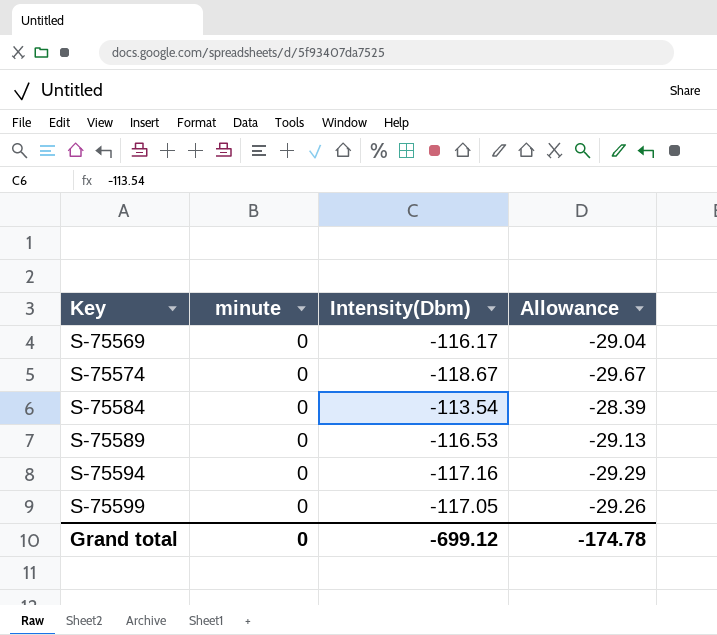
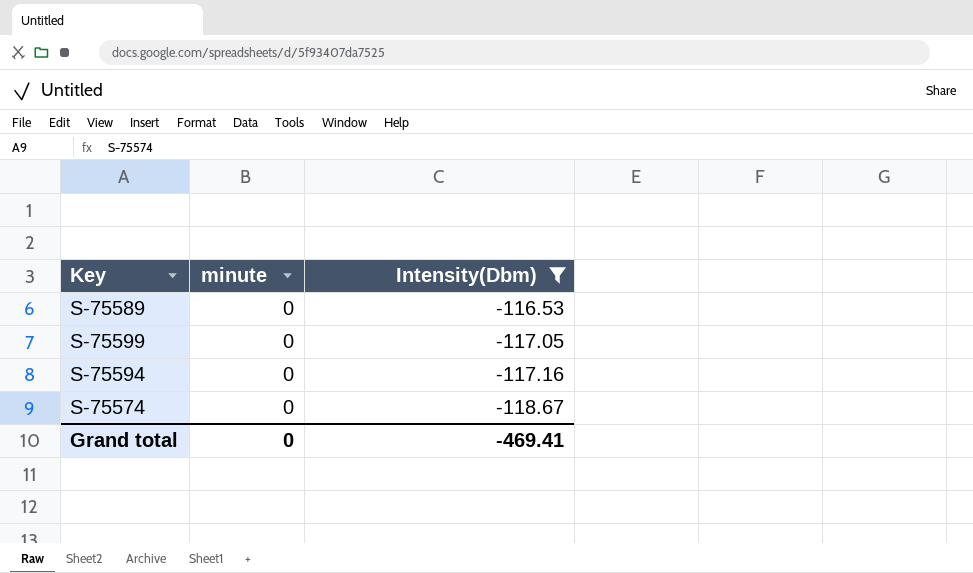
filter: none -> Intensity(Dbm) <= -116.53
row order: Key ascending -> Intensity(Dbm) descending
column Allowance | formula: [Intensity(Dbm)] * 0.25 -> none
Grand total | Intensity(Dbm): -699.12 -> -469.41

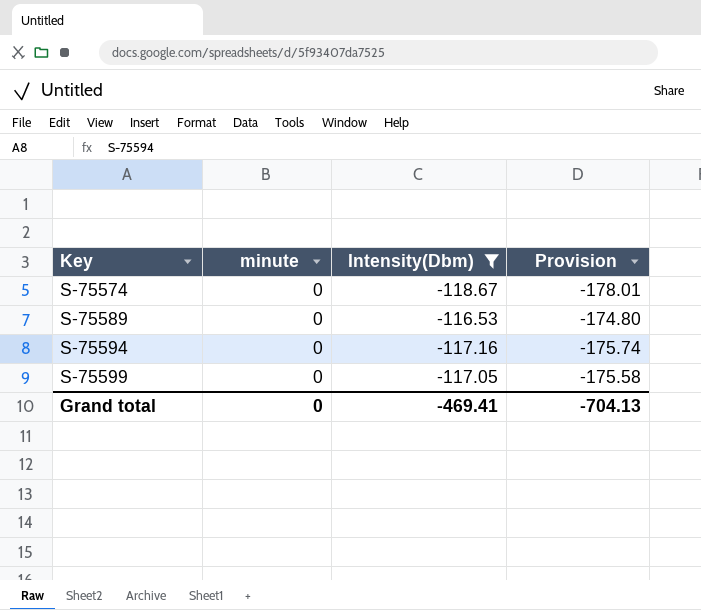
row order: Intensity(Dbm) descending -> Key ascending
column Provision | formula: none -> [Intensity(Dbm)] * 1.5

